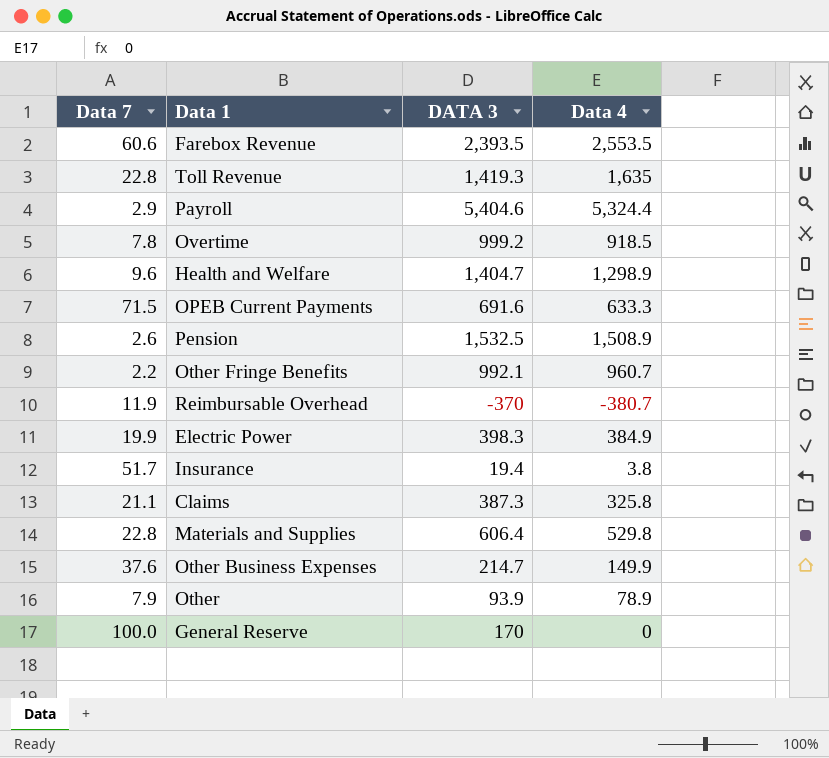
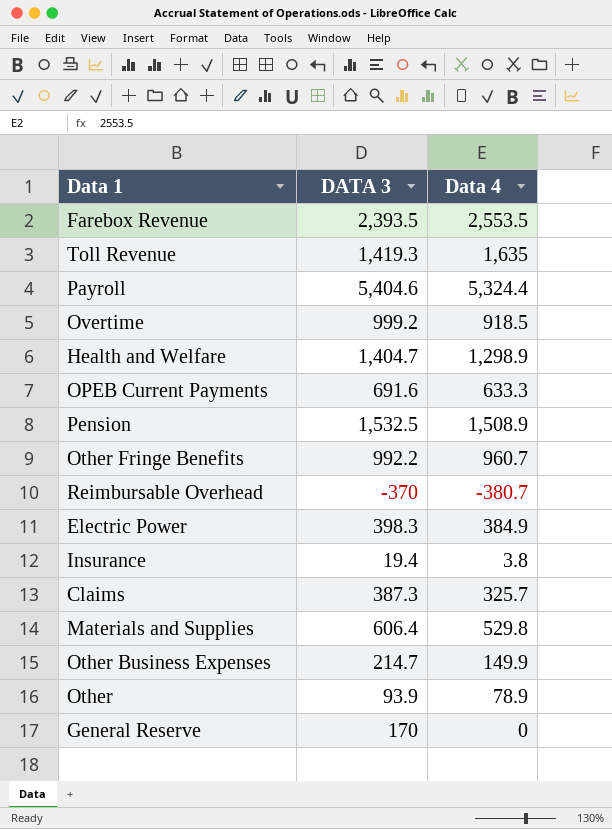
column Data 7 | position: 1 -> none
Other Fringe Benefits | DATA 3: 992.1 -> 992.2
Claims | Data 4: 325.8 -> 325.7

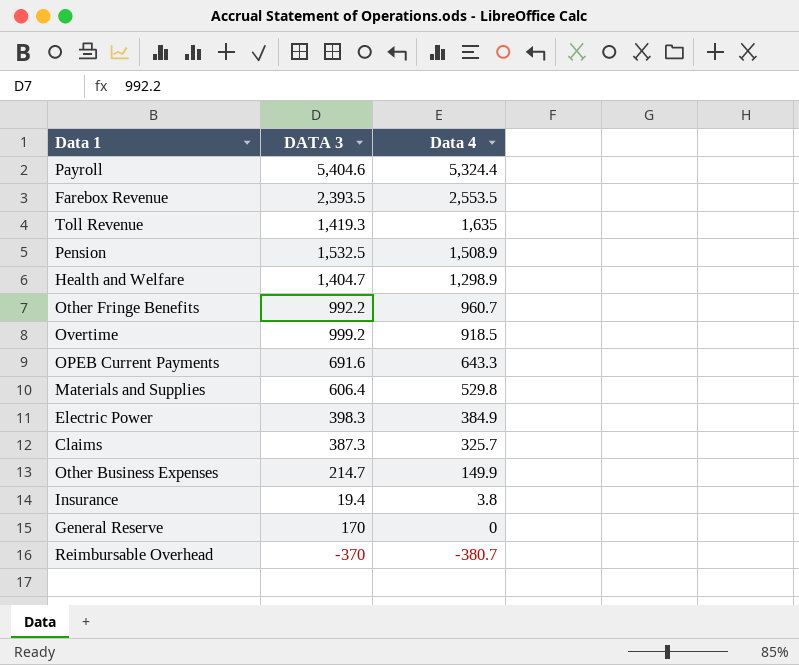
row order: none -> Data 4 descending
row Other: 93.9 | 78.9 -> none
OPEB Current Payments | Data 4: 633.3 -> 643.3

